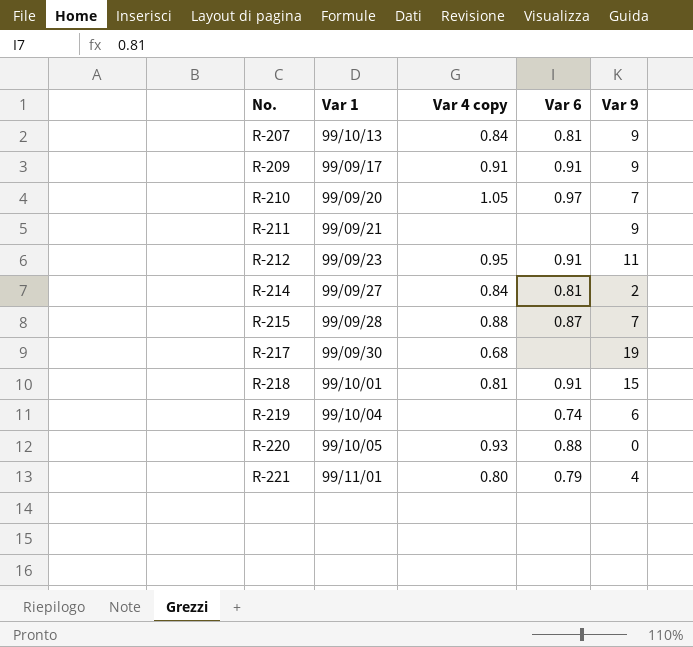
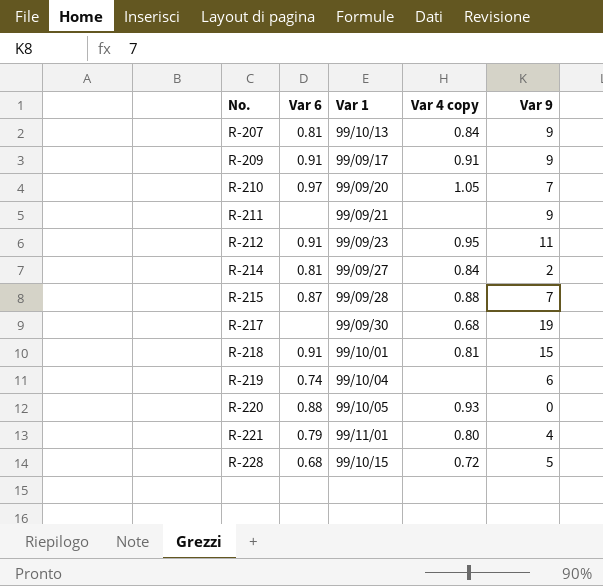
column Var 6 | position: 4 -> 2
row R-228: none -> 0.68 | 99/10/15 | 0.72 | 5

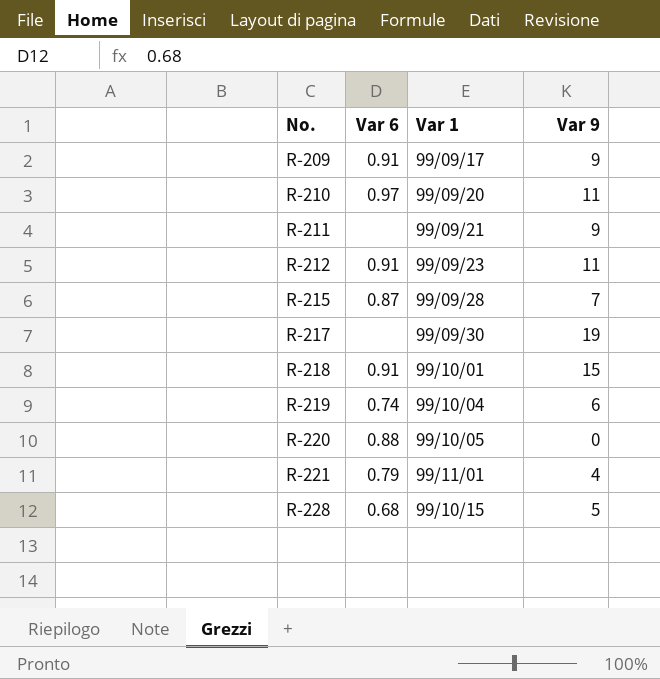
column Var 4 copy | position: 4 -> none
row R-207: 0.81 | 99/10/13 | 0.84 | 9 -> none
row R-214: 0.81 | 99/09/27 | 0.84 | 2 -> none
R-210 | Var 9: 7 -> 11

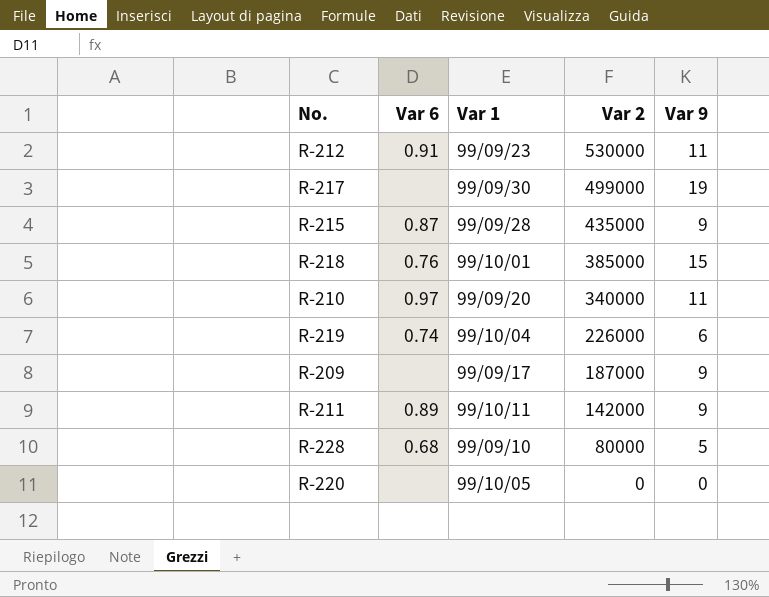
row order: No. ascending -> Var 2 descending
column Var 2 | position: none -> 4
row R-221: 0.79 | 99/11/01 | 4 -> none
R-215 | Var 9: 7 -> 9
R-218 | Var 6: 0.91 -> 0.76
R-209 | Var 6: 0.91 -> none
R-211 | Var 6: none -> 0.89
R-211 | Var 1: 99/09/21 -> 99/10/11
R-228 | Var 1: 99/10/15 -> 99/09/10
R-220 | Var 6: 0.88 -> none

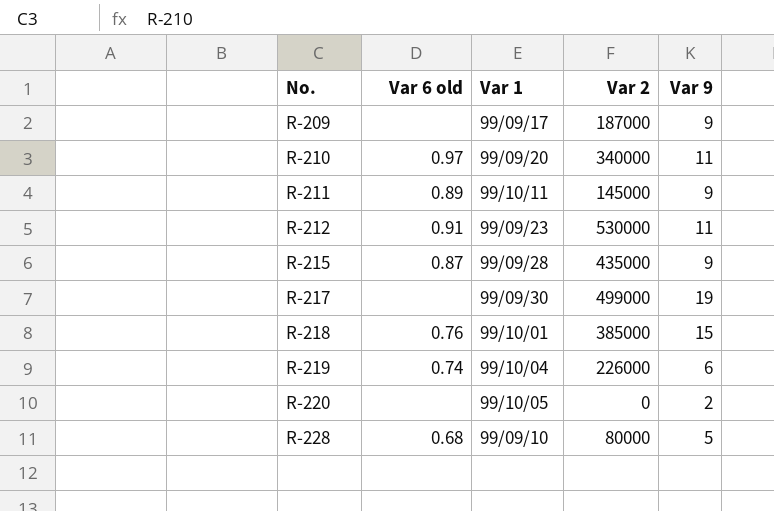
row order: Var 2 descending -> No. ascending
column name: Var 6 -> Var 6 old
R-211 | Var 2: 142000 -> 145000
R-220 | Var 9: 0 -> 2

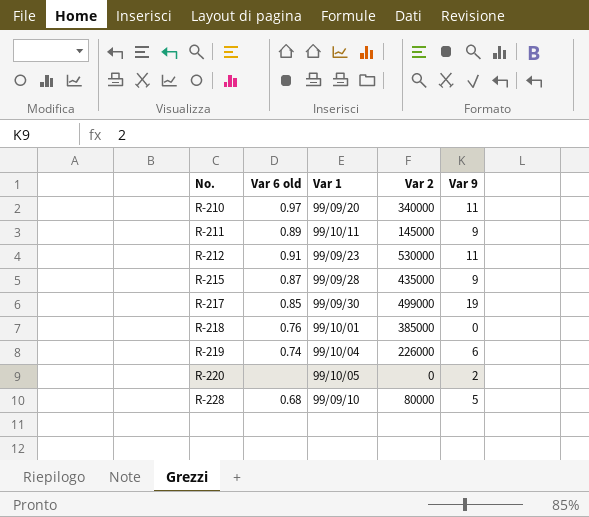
row R-209: none | 99/09/17 | 187000 | 9 -> none
R-217 | Var 6 old: none -> 0.85
R-218 | Var 9: 15 -> 0

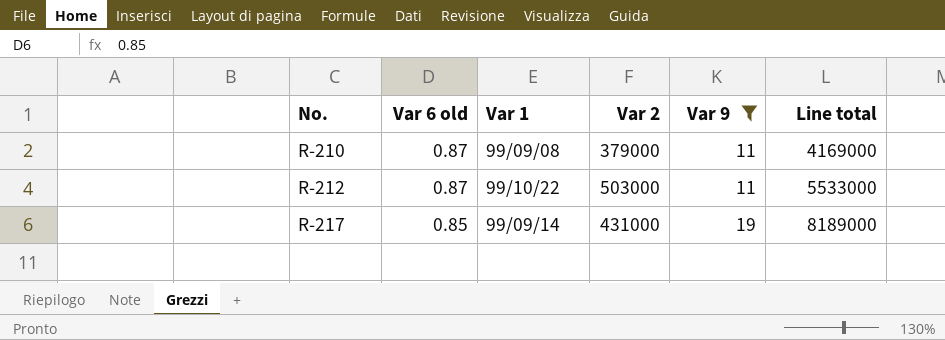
filter: none -> Var 9 >= 11
column Line total | formula: none -> [Var 2] * [Var 9]
R-210 | Var 6 old: 0.97 -> 0.87
R-210 | Var 1: 99/09/20 -> 99/09/08
R-210 | Var 2: 340000 -> 379000
R-212 | Var 6 old: 0.91 -> 0.87
R-212 | Var 1: 99/09/23 -> 99/10/22
R-212 | Var 2: 530000 -> 503000
R-217 | Var 1: 99/09/30 -> 99/09/14
R-217 | Var 2: 499000 -> 431000

